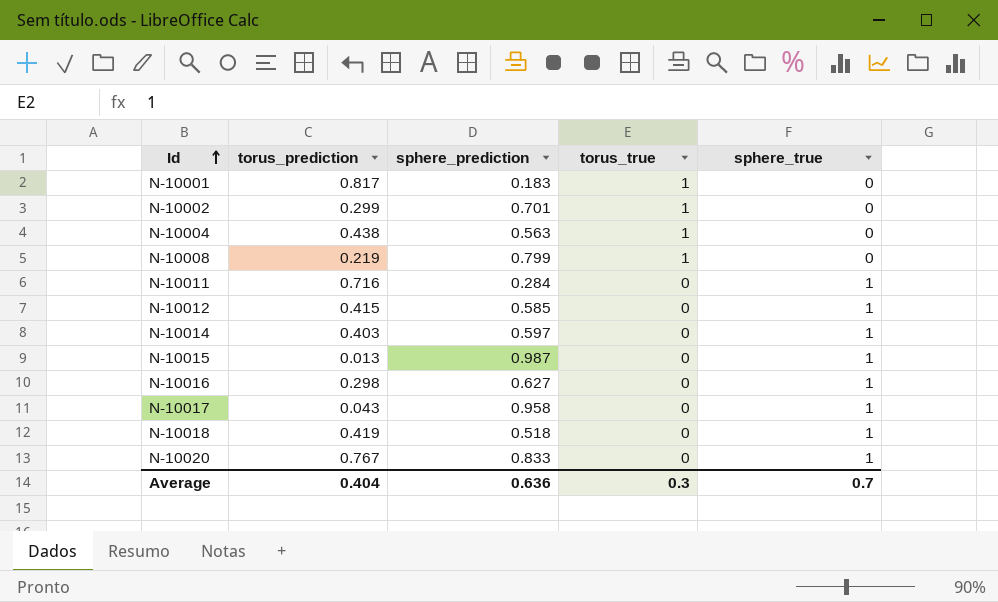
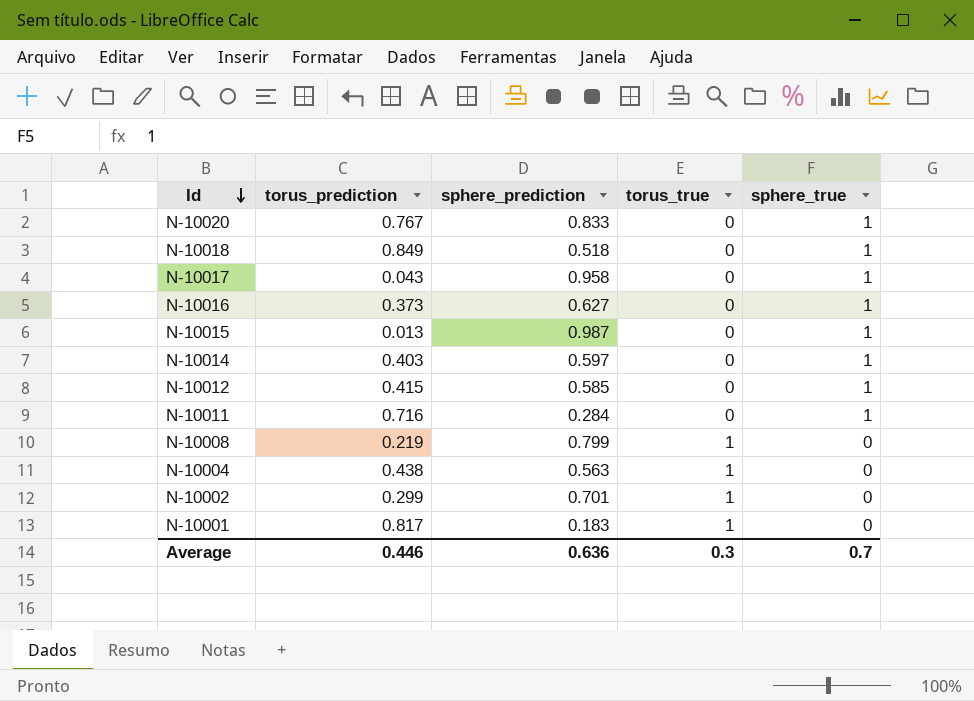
row order: Id ascending -> Id descending
N-10018 | torus_prediction: 0.419 -> 0.849
N-10016 | torus_prediction: 0.298 -> 0.373
Average | torus_prediction: 0.404 -> 0.446

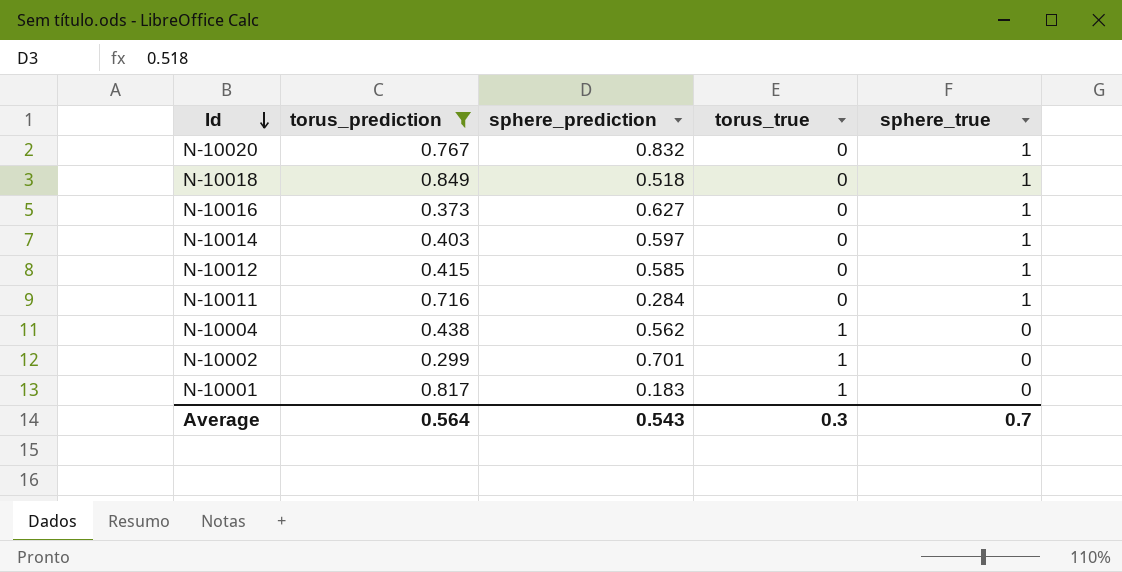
filter: none -> torus_prediction >= 0.299
N-10020 | sphere_prediction: 0.833 -> 0.832
N-10004 | sphere_prediction: 0.563 -> 0.562
Average | torus_prediction: 0.446 -> 0.564
Average | sphere_prediction: 0.636 -> 0.543

